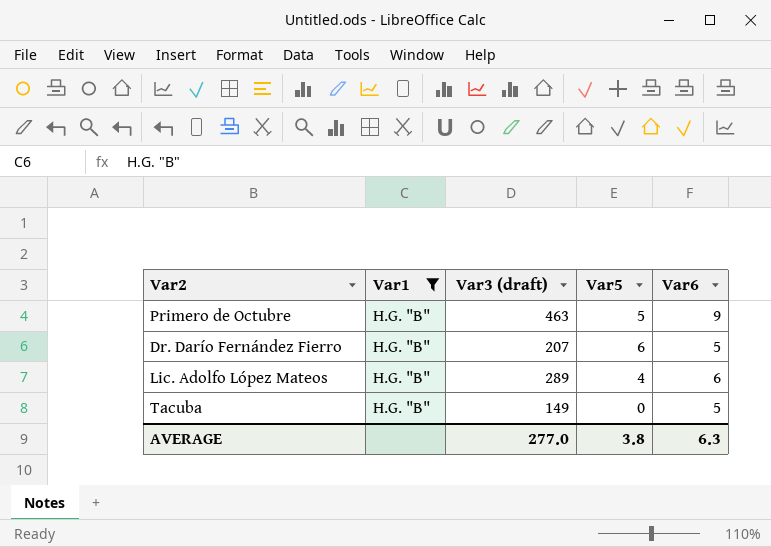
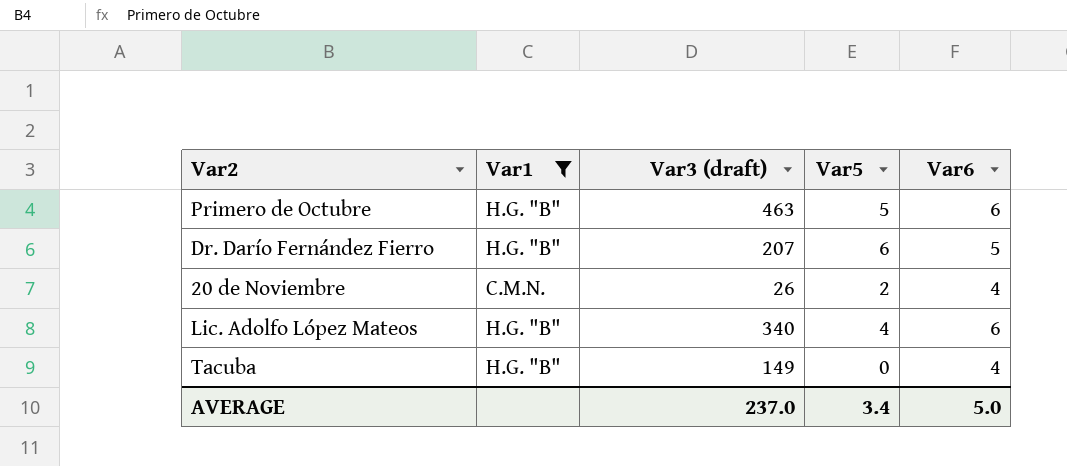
Primero de Octubre | Var6: 9 -> 6
row 20 de Noviembre: none -> C.M.N. | 26 | 2 | 4
Lic. Adolfo López Mateos | Var3 (draft): 289 -> 340
Tacuba | Var6: 5 -> 4
AVERAGE | Var3 (draft): 277.0 -> 237.0
AVERAGE | Var5: 3.8 -> 3.4
AVERAGE | Var6: 6.3 -> 5.0

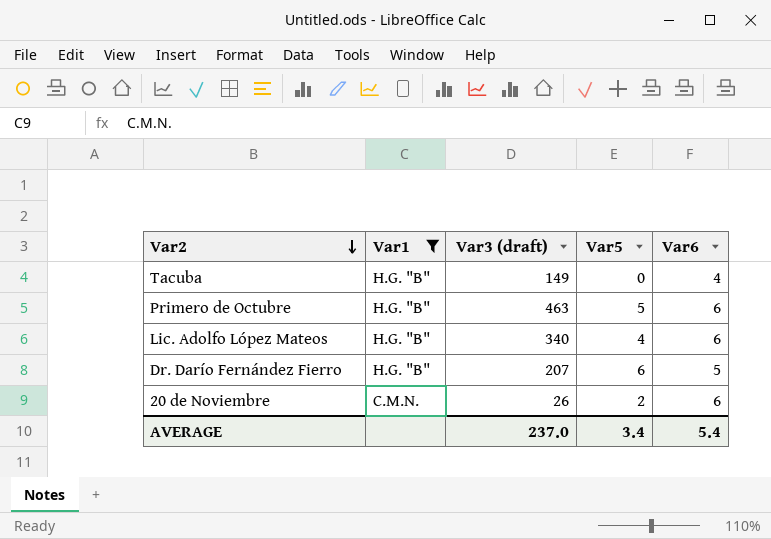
row order: none -> Var2 descending
20 de Noviembre | Var6: 4 -> 6
AVERAGE | Var6: 5.0 -> 5.4

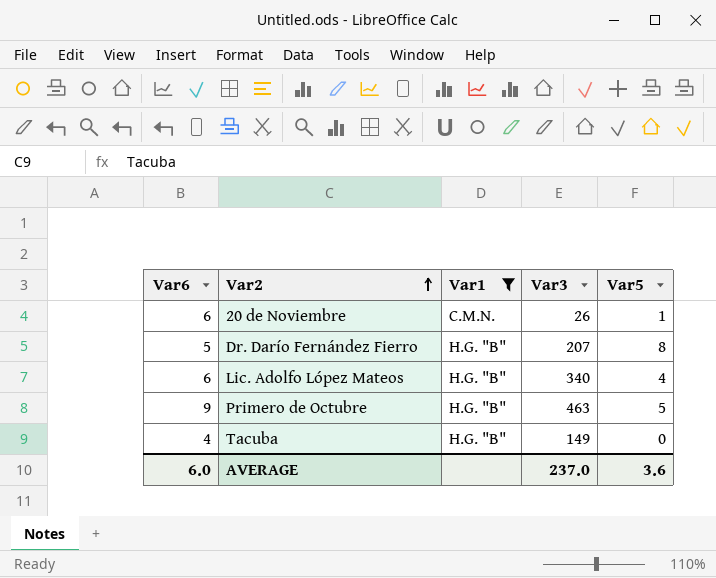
row order: Var2 descending -> Var2 ascending
column Var6 | position: 5 -> 1
column name: Var3 (draft) -> Var3
20 de Noviembre | Var5: 2 -> 1
Dr. Darío Fernández Fierro | Var5: 6 -> 8
Primero de Octubre | Var6: 6 -> 9
AVERAGE | Var6: 5.4 -> 6.0
AVERAGE | Var5: 3.4 -> 3.6

